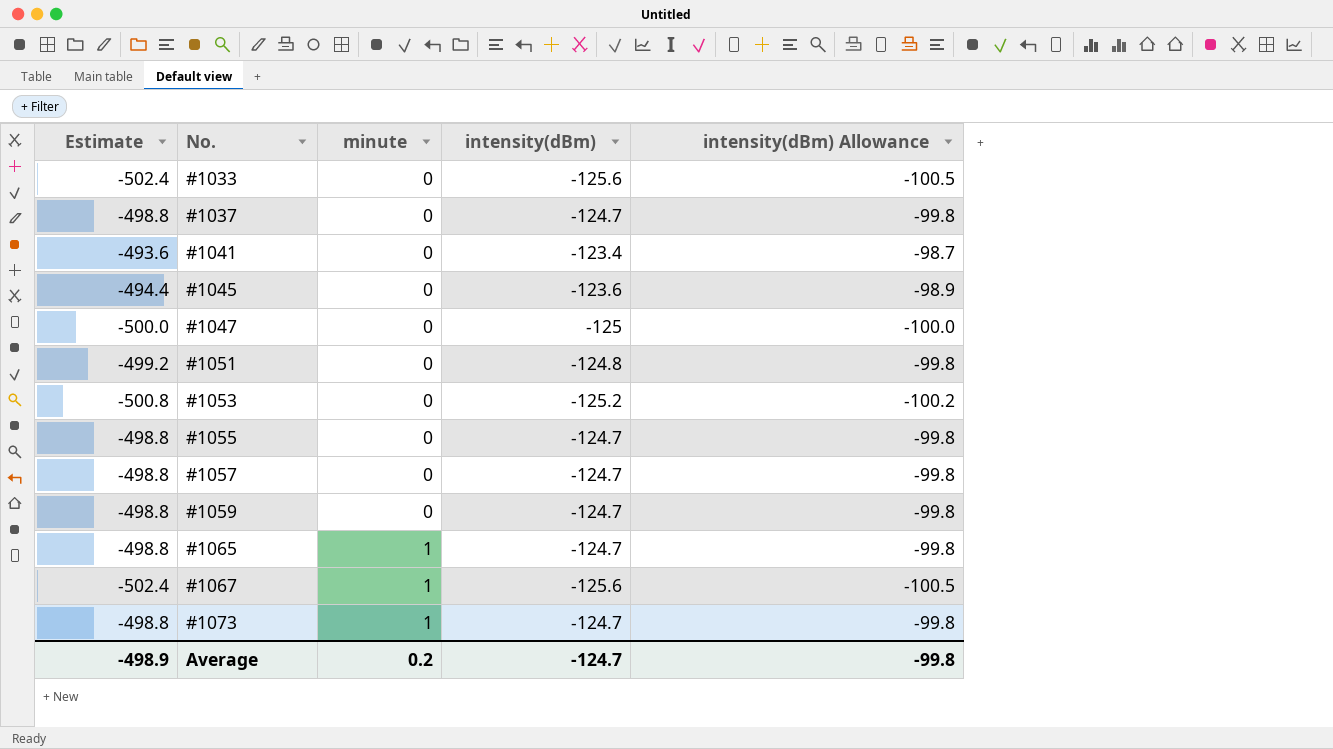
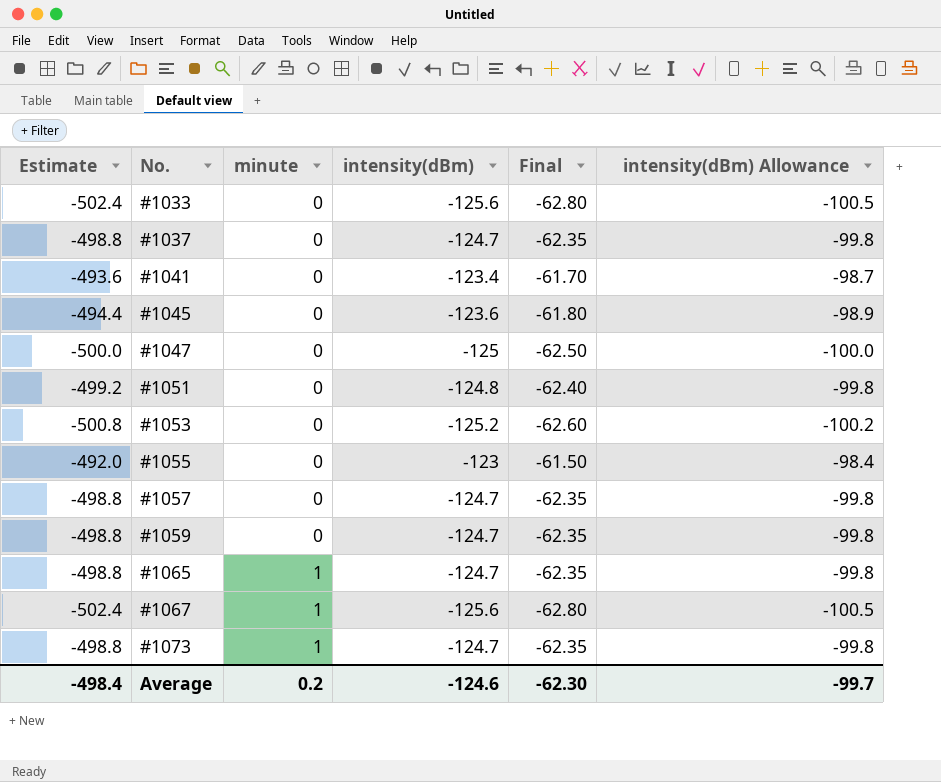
column Final | formula: none -> [intensity(dBm)] * 0.5
#1055 | Estimate: -498.8 -> -492.0
#1055 | intensity(dBm): -124.7 -> -123
#1055 | intensity(dBm) Allowance: -99.8 -> -98.4
Average | Estimate: -498.9 -> -498.4
Average | intensity(dBm): -124.7 -> -124.6
Average | intensity(dBm) Allowance: -99.8 -> -99.7

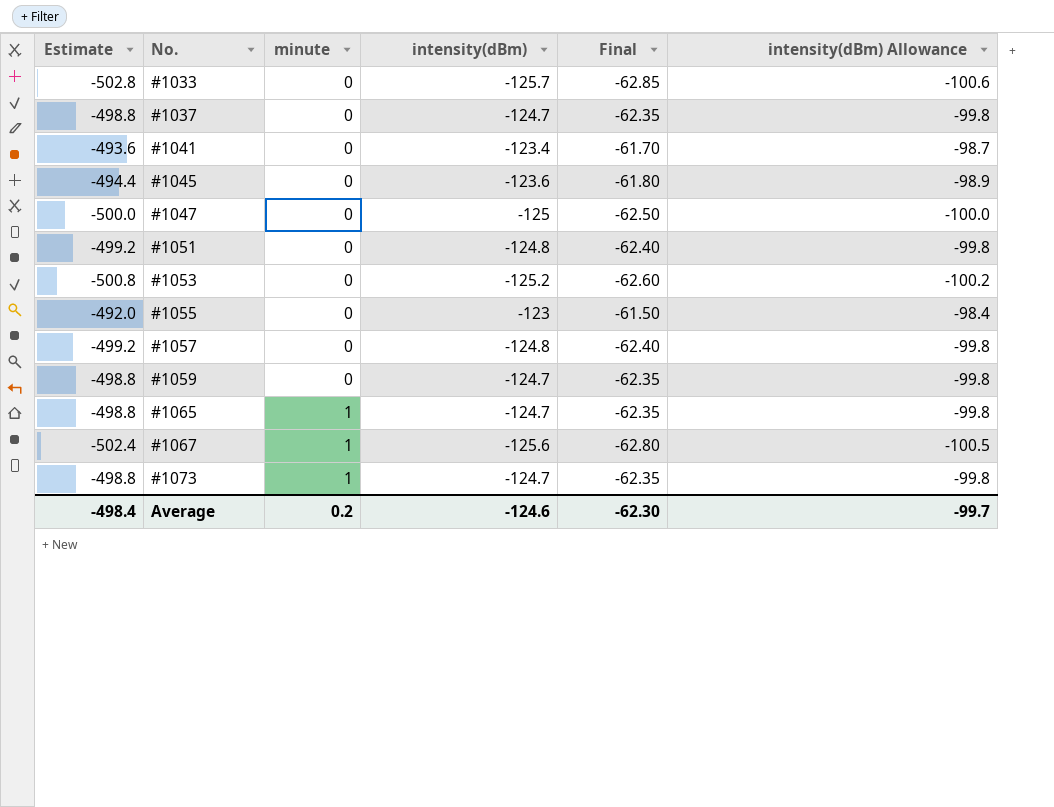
#1033 | Estimate: -502.4 -> -502.8
#1033 | intensity(dBm): -125.6 -> -125.7
#1033 | Final: -62.80 -> -62.85
#1033 | intensity(dBm) Allowance: -100.5 -> -100.6
#1057 | Estimate: -498.8 -> -499.2
#1057 | intensity(dBm): -124.7 -> -124.8
#1057 | Final: -62.35 -> -62.40

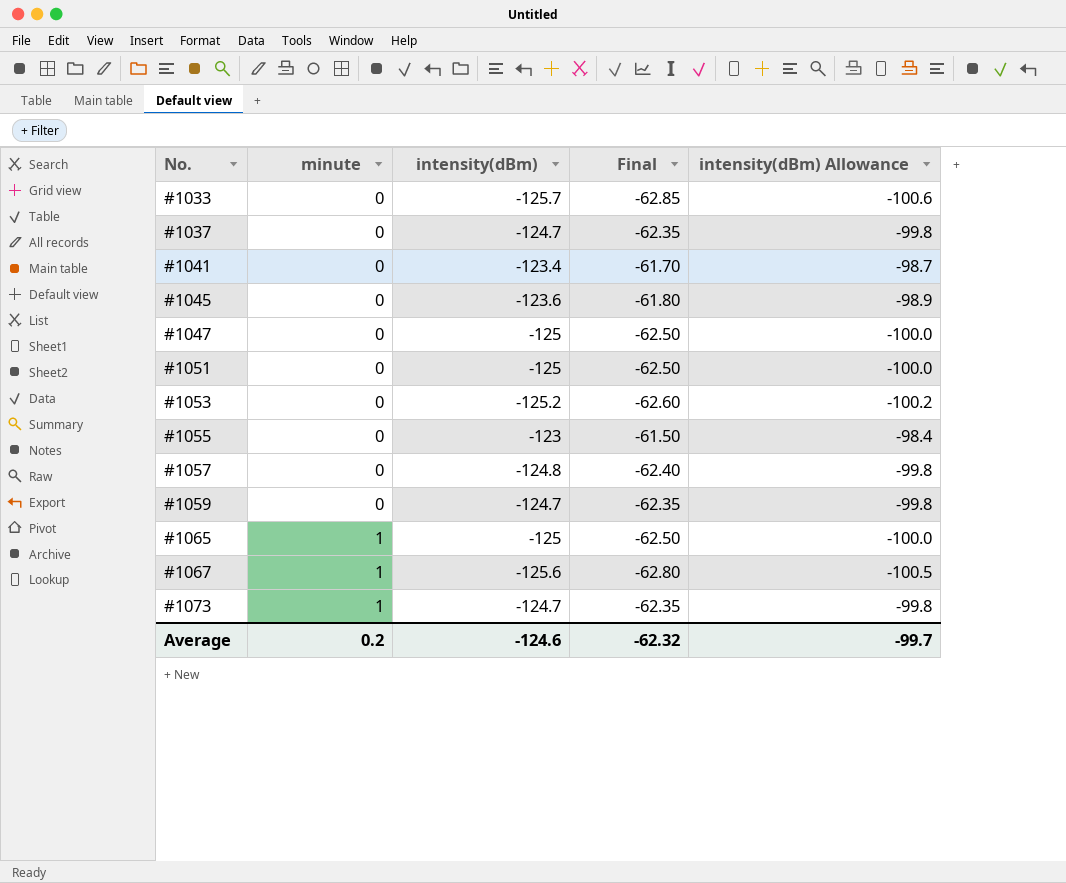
column Estimate | formula: [intensity(dBm)] * 4 -> none
#1051 | intensity(dBm): -124.8 -> -125
#1051 | Final: -62.40 -> -62.50
#1051 | intensity(dBm) Allowance: -99.8 -> -100.0
#1065 | intensity(dBm): -124.7 -> -125
#1065 | Final: -62.35 -> -62.50
#1065 | intensity(dBm) Allowance: -99.8 -> -100.0
Average | Final: -62.30 -> -62.32

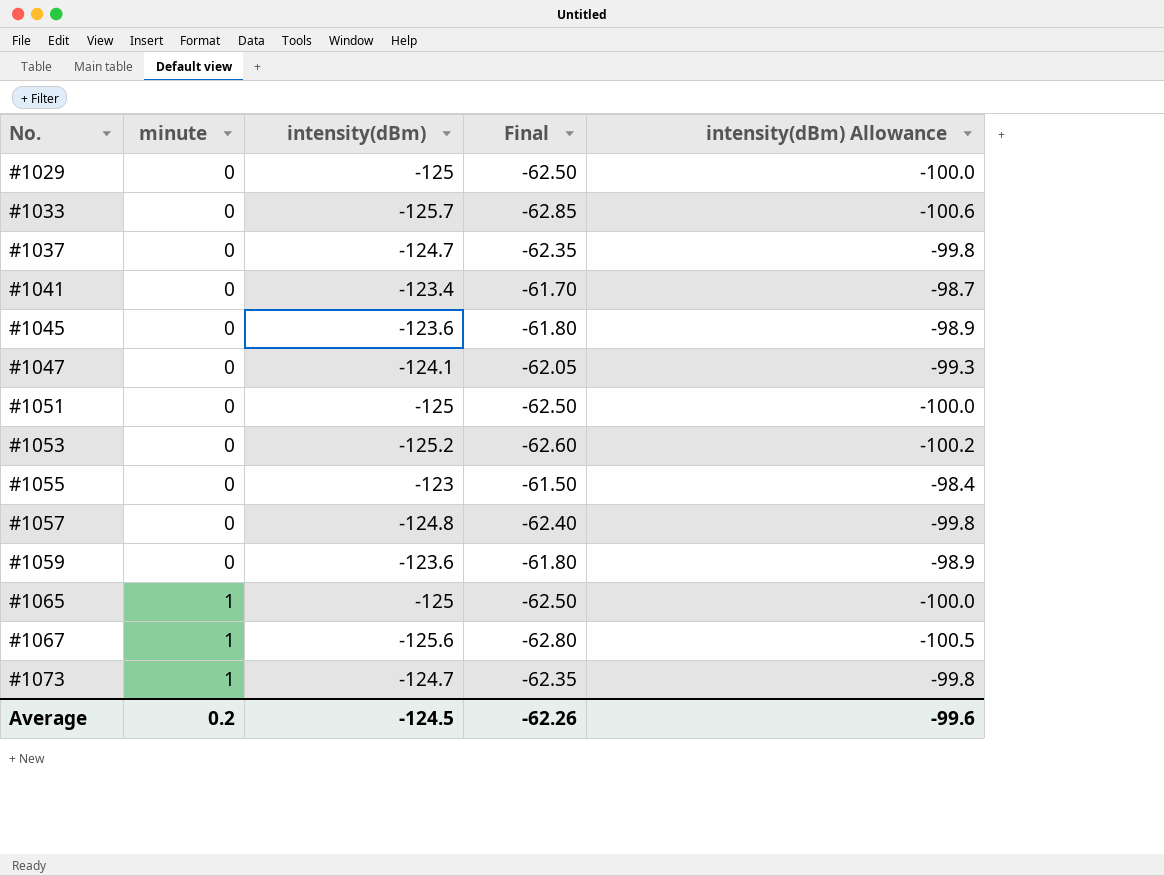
row #1029: none -> 0 | -125 | -62.50 | -100.0
#1047 | intensity(dBm): -125 -> -124.1
#1047 | Final: -62.50 -> -62.05
#1047 | intensity(dBm) Allowance: -100.0 -> -99.3
#1059 | intensity(dBm): -124.7 -> -123.6
#1059 | Final: -62.35 -> -61.80
#1059 | intensity(dBm) Allowance: -99.8 -> -98.9
Average | intensity(dBm): -124.6 -> -124.5
Average | Final: -62.32 -> -62.26
Average | intensity(dBm) Allowance: -99.7 -> -99.6

